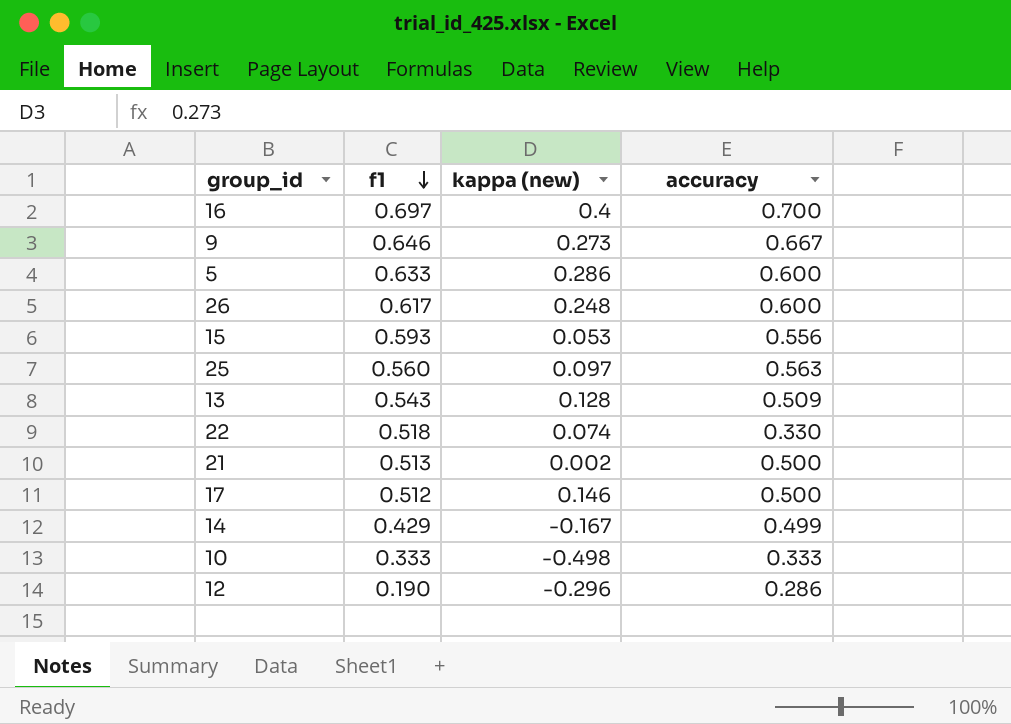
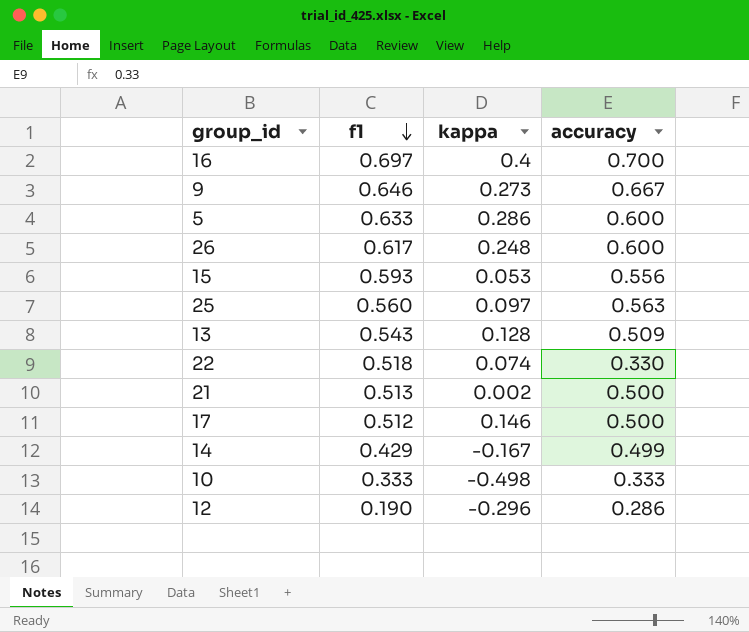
column name: kappa (new) -> kappa

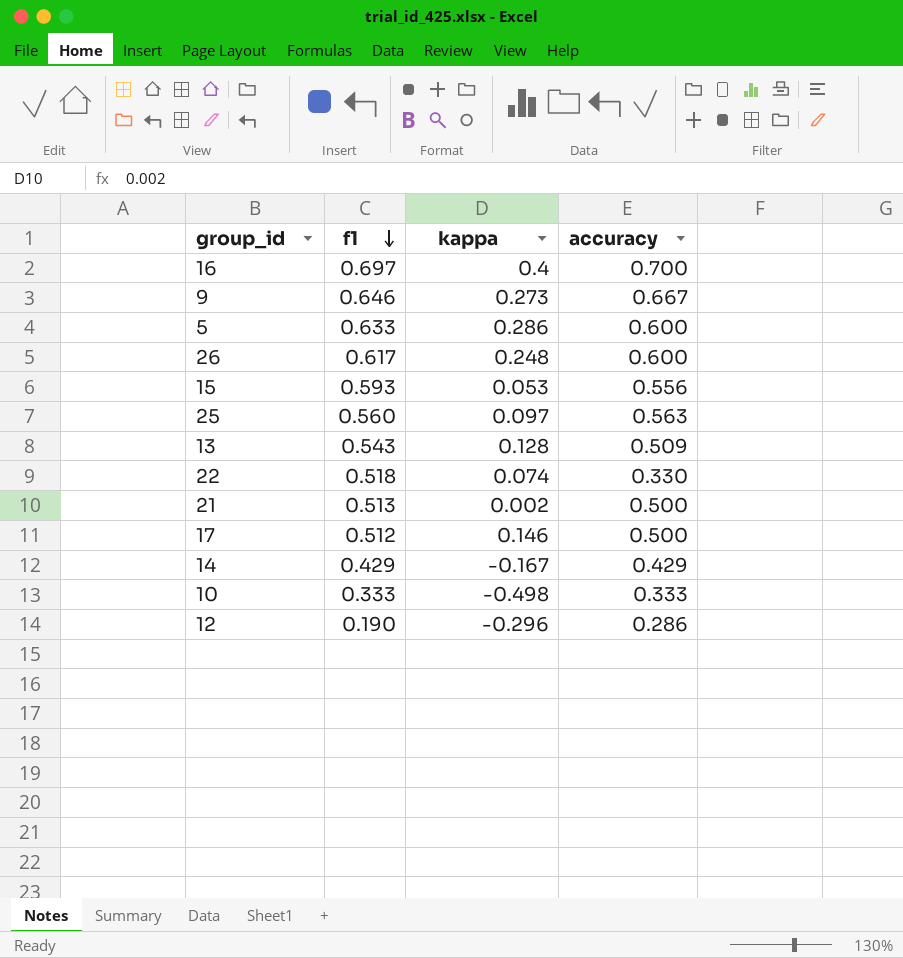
14 | accuracy: 0.499 -> 0.429

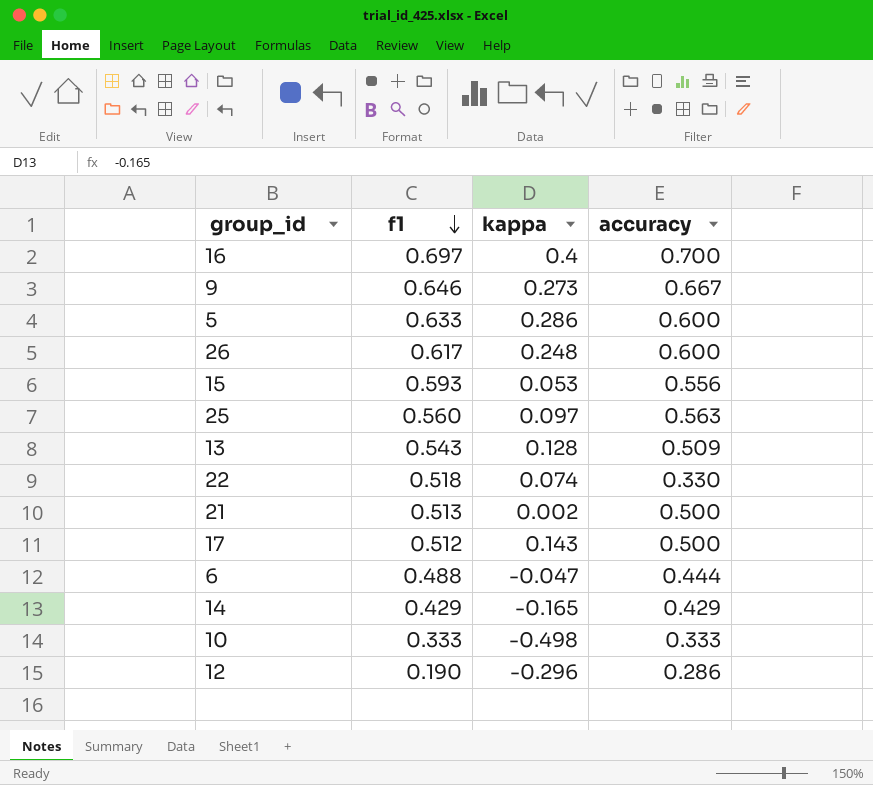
17 | kappa: 0.146 -> 0.143
row 6: none -> 0.488 | -0.047 | 0.444
14 | kappa: -0.167 -> -0.165

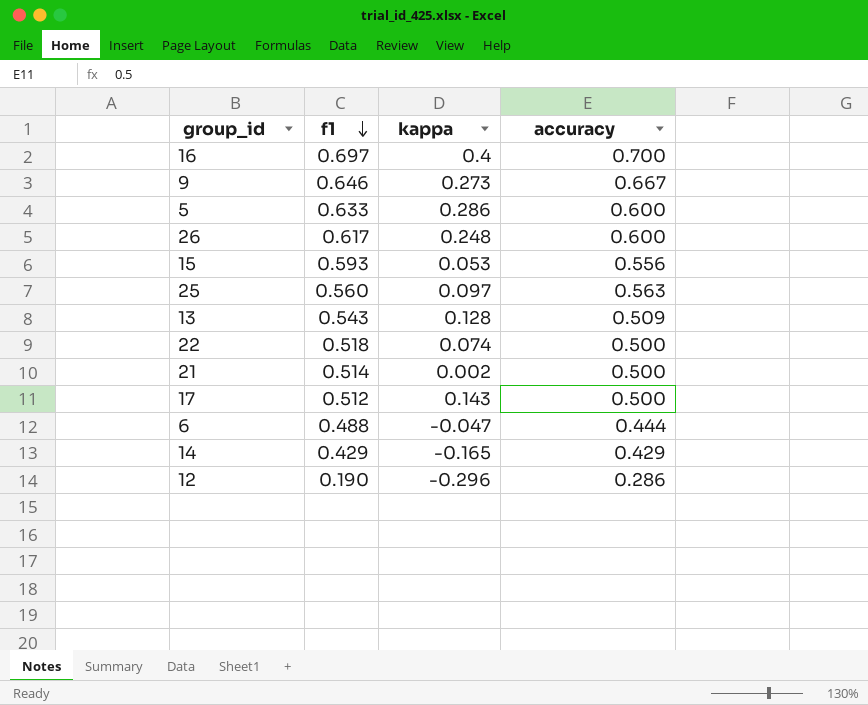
row 10: 0.333 | -0.498 | 0.333 -> none
22 | accuracy: 0.330 -> 0.500
21 | f1: 0.513 -> 0.514

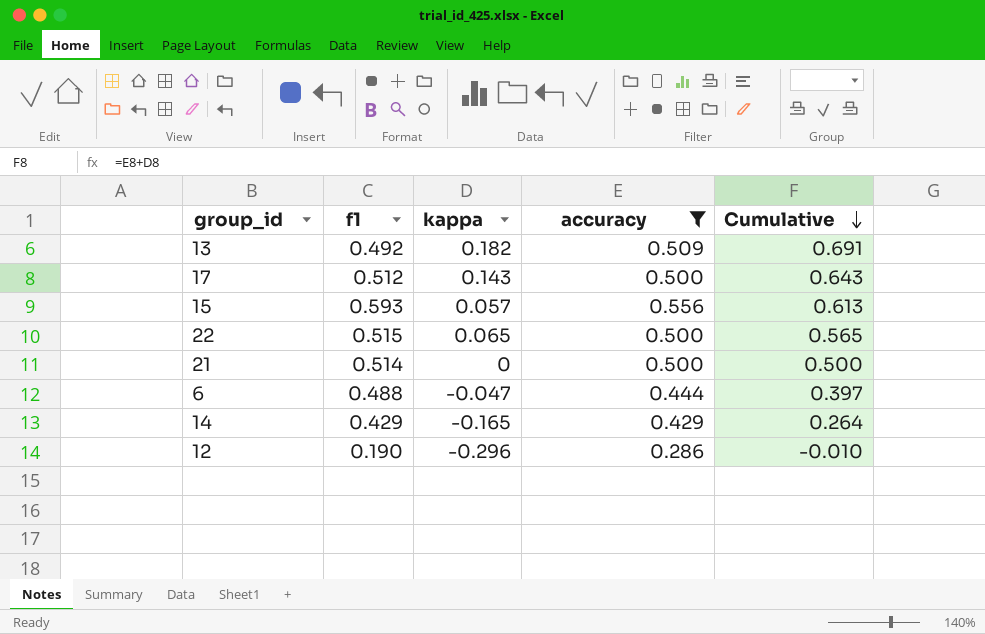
filter: none -> accuracy <= 0.556
row order: f1 descending -> Cumulative descending
column Cumulative | formula: none -> [kappa] + [accuracy]
13 | f1: 0.543 -> 0.492
13 | kappa: 0.128 -> 0.182
15 | kappa: 0.053 -> 0.057
22 | f1: 0.518 -> 0.515
22 | kappa: 0.074 -> 0.065
21 | kappa: 0.002 -> 0

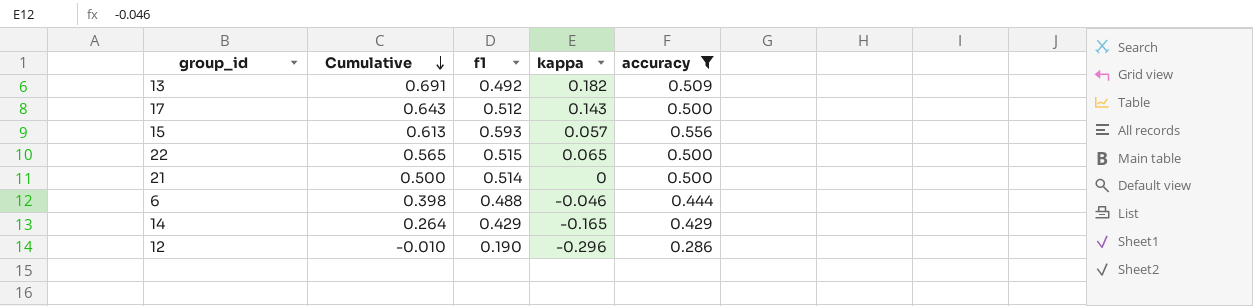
column Cumulative | position: 5 -> 2
6 | Cumulative: 0.397 -> 0.398
6 | kappa: -0.047 -> -0.046

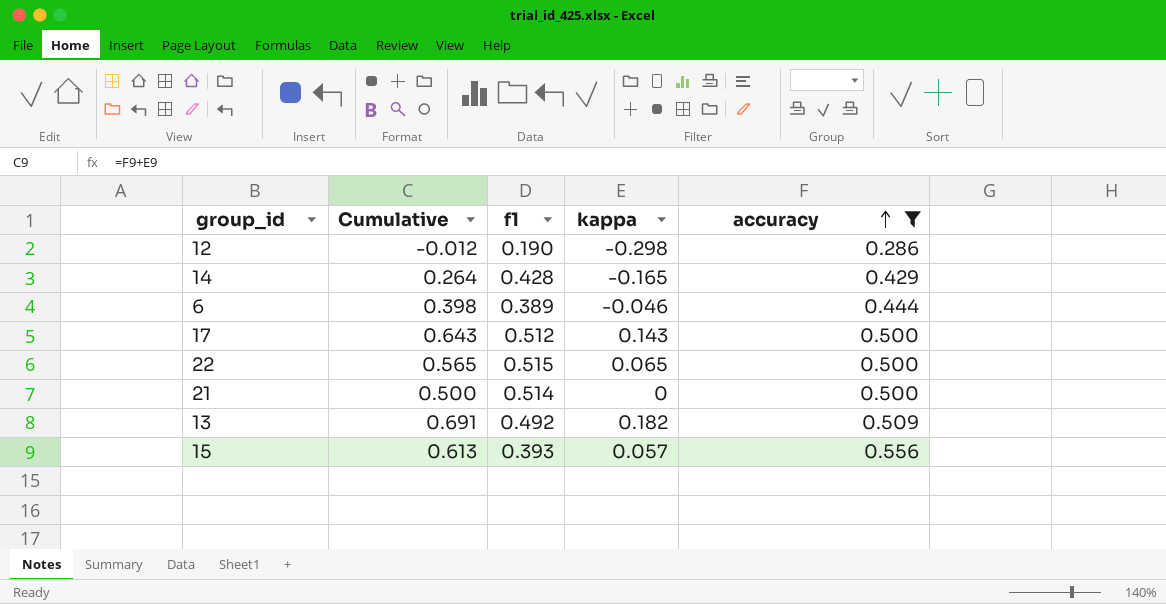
row order: Cumulative descending -> accuracy ascending
12 | Cumulative: -0.010 -> -0.012
12 | kappa: -0.296 -> -0.298
14 | f1: 0.429 -> 0.428
6 | f1: 0.488 -> 0.389
15 | f1: 0.593 -> 0.393

